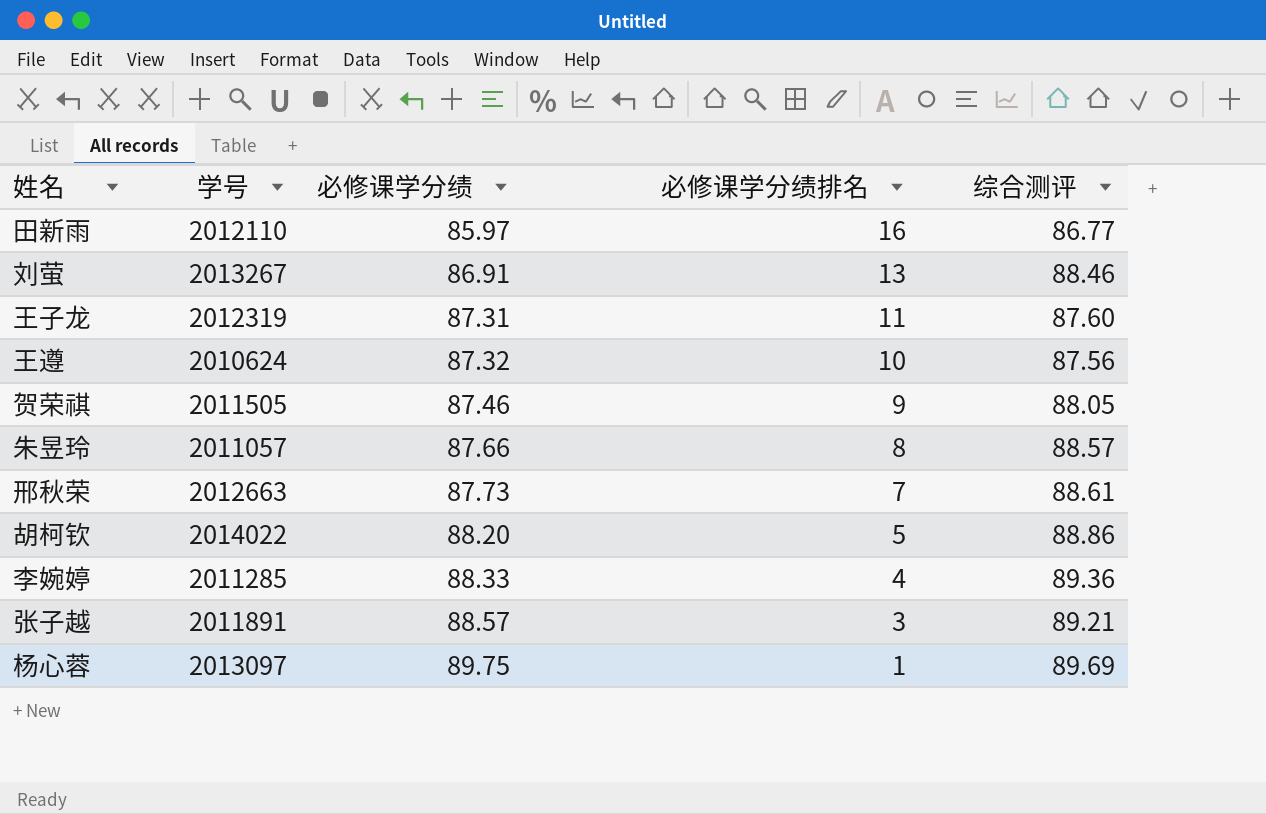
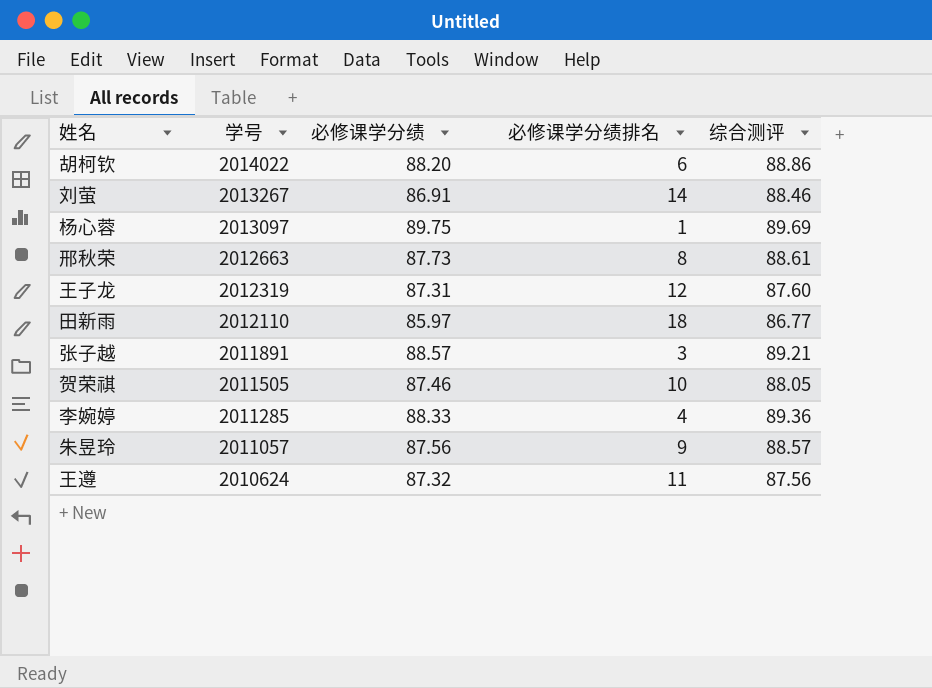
row order: 必修课学分绩 ascending -> 学号 descending
胡柯钦 | 必修课学分绩排名: 5 -> 6
刘萤 | 必修课学分绩排名: 13 -> 14
邢秋荣 | 必修课学分绩排名: 7 -> 8
王子龙 | 必修课学分绩排名: 11 -> 12
田新雨 | 必修课学分绩排名: 16 -> 18
贺荣祺 | 必修课学分绩排名: 9 -> 10
朱昱玲 | 必修课学分绩: 87.66 -> 87.56
朱昱玲 | 必修课学分绩排名: 8 -> 9
王遵 | 必修课学分绩排名: 10 -> 11

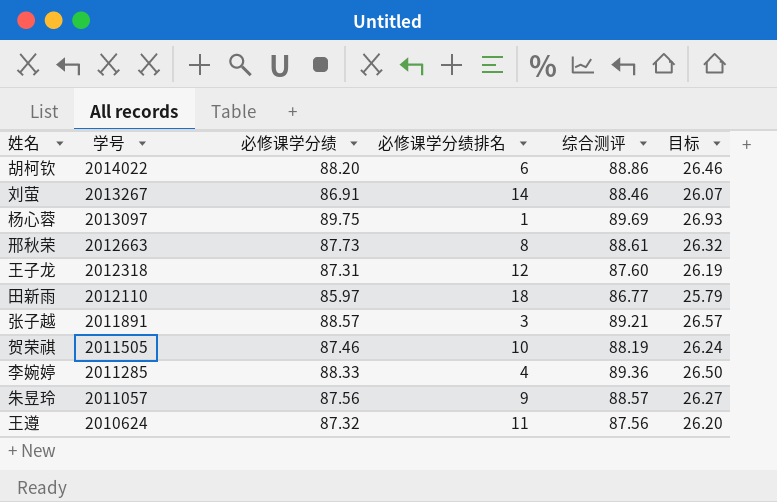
column 目标 | formula: none -> [必修课学分绩] * 0.3
王子龙 | 学号: 2012319 -> 2012318
贺荣祺 | 综合测评: 88.05 -> 88.19

